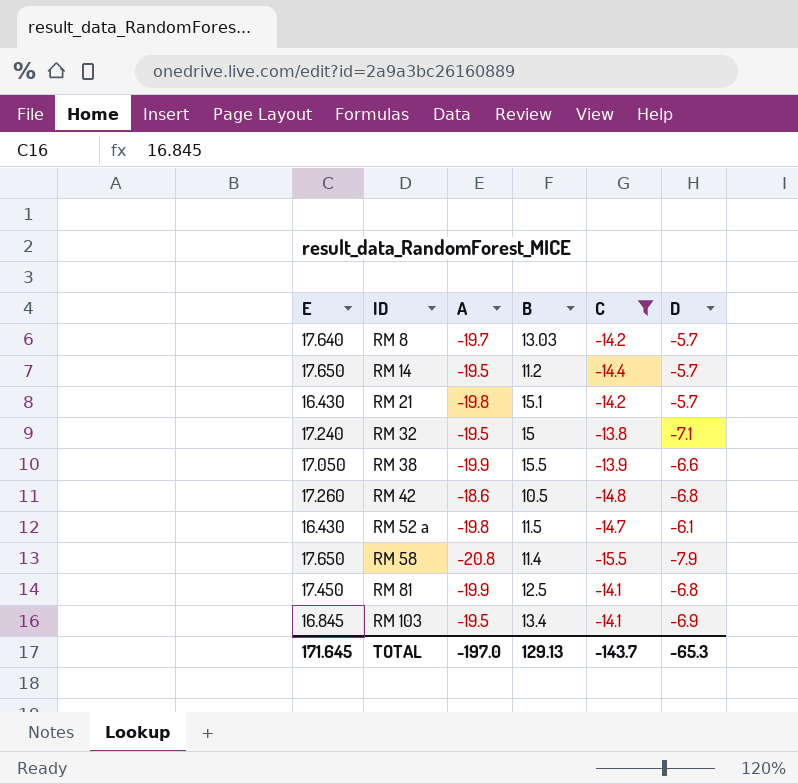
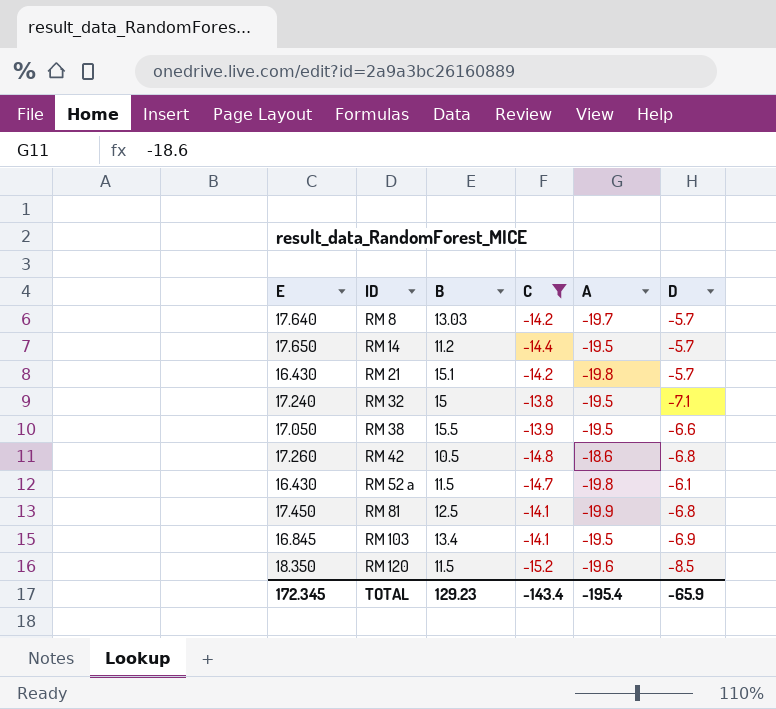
column A | position: 3 -> 5
row RM 58: 17.650 | -20.8 | 11.4 | -15.5 | -7.9 -> none
RM 38 | A: -19.9 -> -19.5
row RM 120: none -> 18.350 | 11.5 | -15.2 | -19.6 | -8.5
TOTAL | E: 171.645 -> 172.345
TOTAL | B: 129.13 -> 129.23
TOTAL | C: -143.7 -> -143.4
TOTAL | A: -197.0 -> -195.4
TOTAL | D: -65.3 -> -65.9

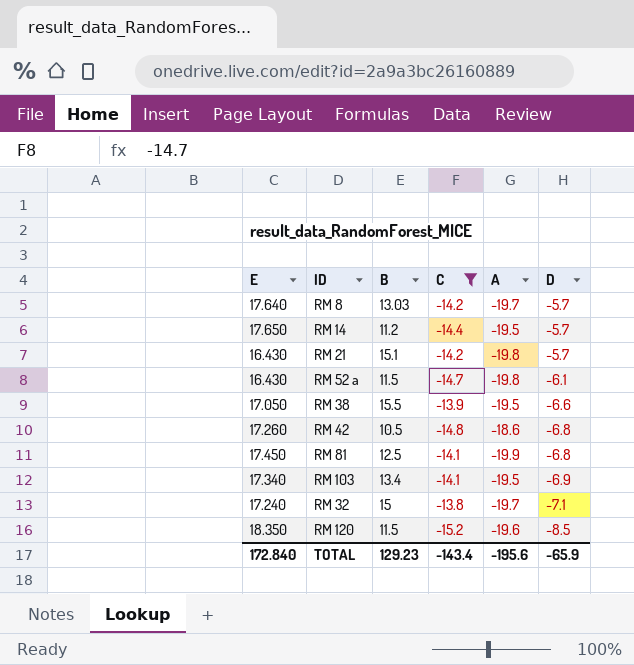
row order: ID ascending -> D descending
RM 103 | E: 16.845 -> 17.340
RM 32 | A: -19.5 -> -19.7
TOTAL | E: 172.345 -> 172.840
TOTAL | A: -195.4 -> -195.6

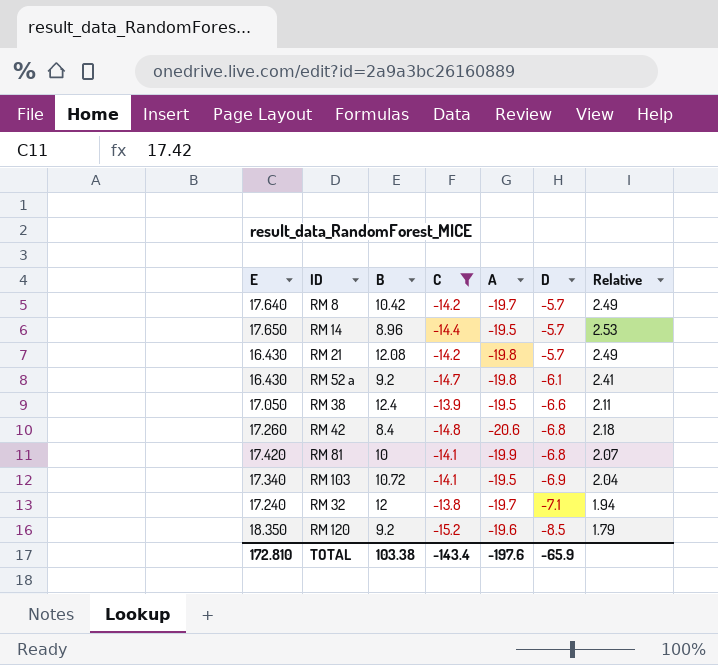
column Relative | formula: none -> [C] / [D]
RM 8 | B: 13.03 -> 10.42
RM 14 | B: 11.2 -> 8.96
RM 21 | B: 15.1 -> 12.08
RM 52 a | B: 11.5 -> 9.2
RM 38 | B: 15.5 -> 12.4
RM 42 | B: 10.5 -> 8.4
RM 42 | A: -18.6 -> -20.6
RM 81 | E: 17.450 -> 17.420
RM 81 | B: 12.5 -> 10
RM 103 | B: 13.4 -> 10.72
RM 32 | B: 15 -> 12
RM 120 | B: 11.5 -> 9.2
TOTAL | E: 172.840 -> 172.810
TOTAL | B: 129.23 -> 103.38
TOTAL | A: -195.6 -> -197.6

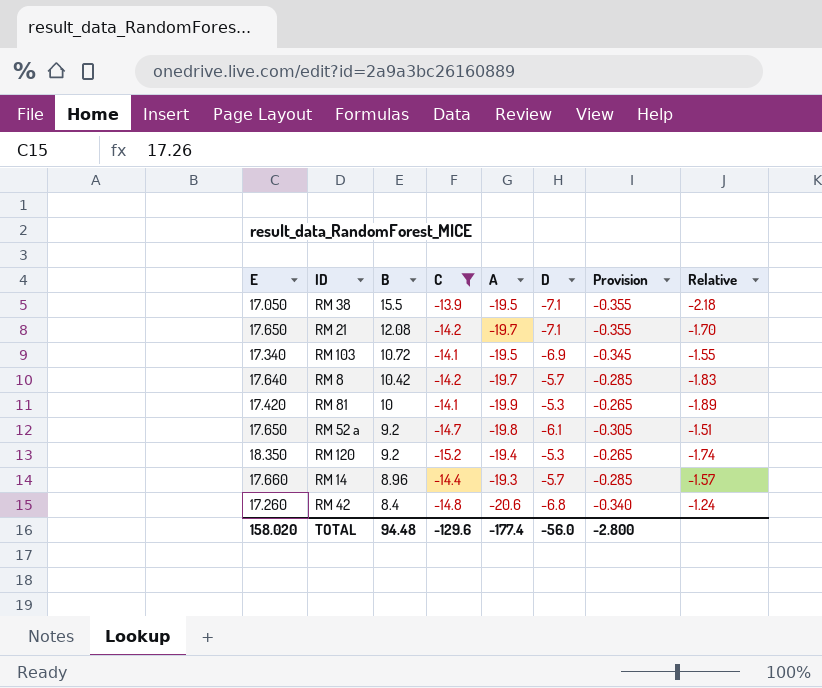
row order: D descending -> B descending
column Provision | formula: none -> [D] * 0.05
column Relative | formula: [C] / [D] -> [B] / [D]
row RM 32: 17.240 | 12 | -13.8 | -19.7 | -7.1 | 1.94 -> none
RM 38 | B: 12.4 -> 15.5
RM 38 | D: -6.6 -> -7.1
RM 21 | E: 16.430 -> 17.650
RM 21 | A: -19.8 -> -19.7
RM 21 | D: -5.7 -> -7.1
RM 81 | D: -6.8 -> -5.3
RM 52 a | E: 16.430 -> 17.650
RM 120 | A: -19.6 -> -19.4
RM 120 | D: -8.5 -> -5.3
RM 14 | E: 17.650 -> 17.660
RM 14 | A: -19.5 -> -19.3
TOTAL | E: 172.810 -> 158.020
TOTAL | B: 103.38 -> 94.48
TOTAL | C: -143.4 -> -129.6
TOTAL | A: -197.6 -> -177.4
TOTAL | D: -65.9 -> -56.0

